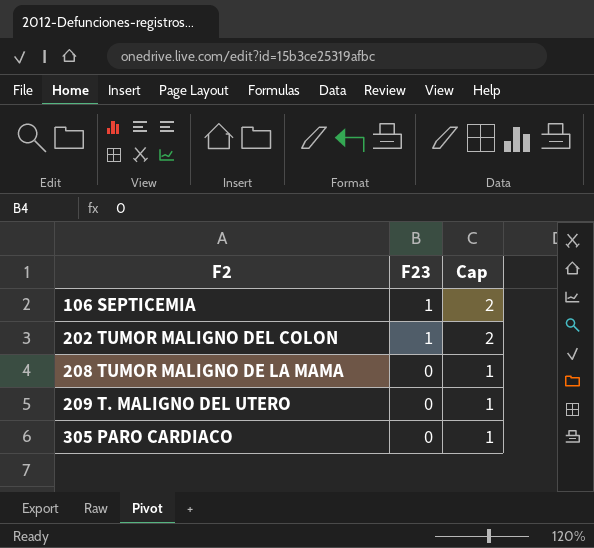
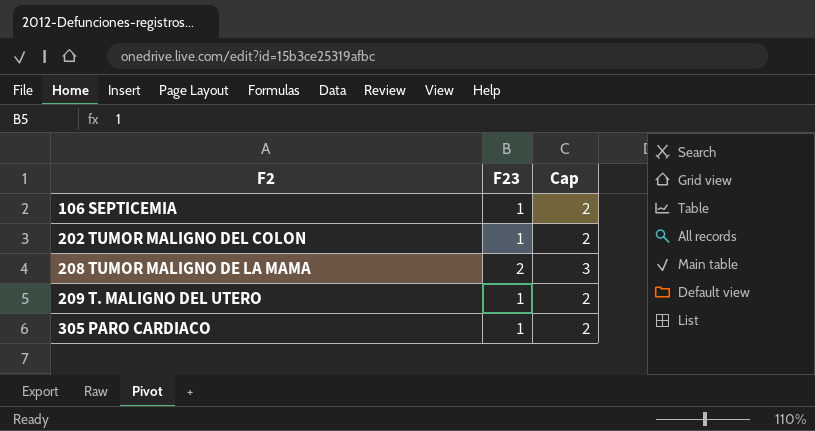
208 TUMOR MALIGNO DE LA MAMA | F23: 0 -> 2
208 TUMOR MALIGNO DE LA MAMA | Cap: 1 -> 3
209 T. MALIGNO DEL UTERO | F23: 0 -> 1
209 T. MALIGNO DEL UTERO | Cap: 1 -> 2
305 PARO CARDIACO | F23: 0 -> 1
305 PARO CARDIACO | Cap: 1 -> 2

